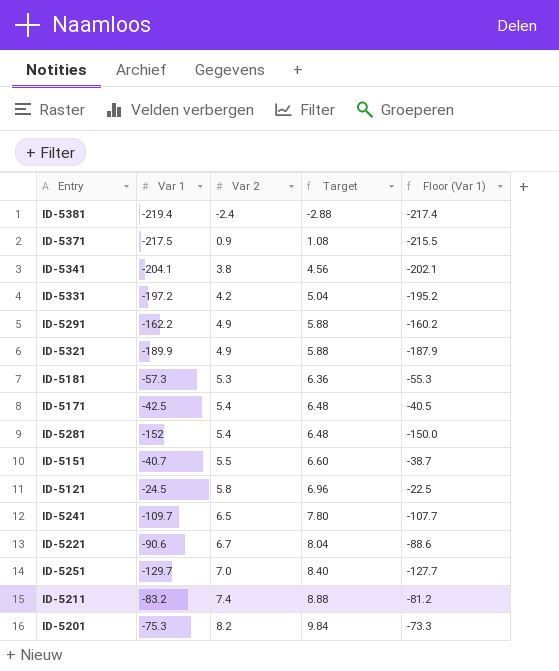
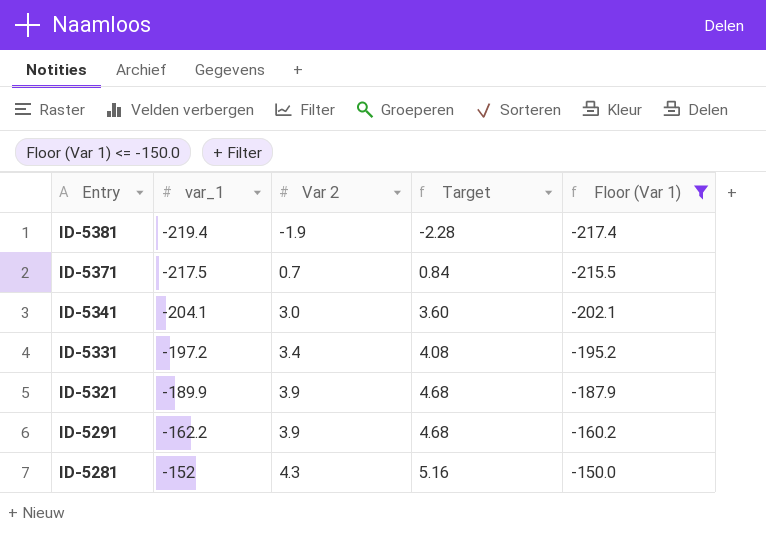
filter: none -> Floor (Var 1) <= -150.0
row order: Var 2 ascending -> Entry descending
column name: Var 1 -> var_1
ID-5381 | Var 2: -2.4 -> -1.9
ID-5381 | Target: -2.88 -> -2.28
ID-5371 | Var 2: 0.9 -> 0.7
ID-5371 | Target: 1.08 -> 0.84
ID-5341 | Var 2: 3.8 -> 3.0
ID-5341 | Target: 4.56 -> 3.60
ID-5331 | Var 2: 4.2 -> 3.4
ID-5331 | Target: 5.04 -> 4.08
ID-5321 | Var 2: 4.9 -> 3.9
ID-5321 | Target: 5.88 -> 4.68
ID-5291 | Var 2: 4.9 -> 3.9
ID-5291 | Target: 5.88 -> 4.68
ID-5281 | Var 2: 5.4 -> 4.3
ID-5281 | Target: 6.48 -> 5.16

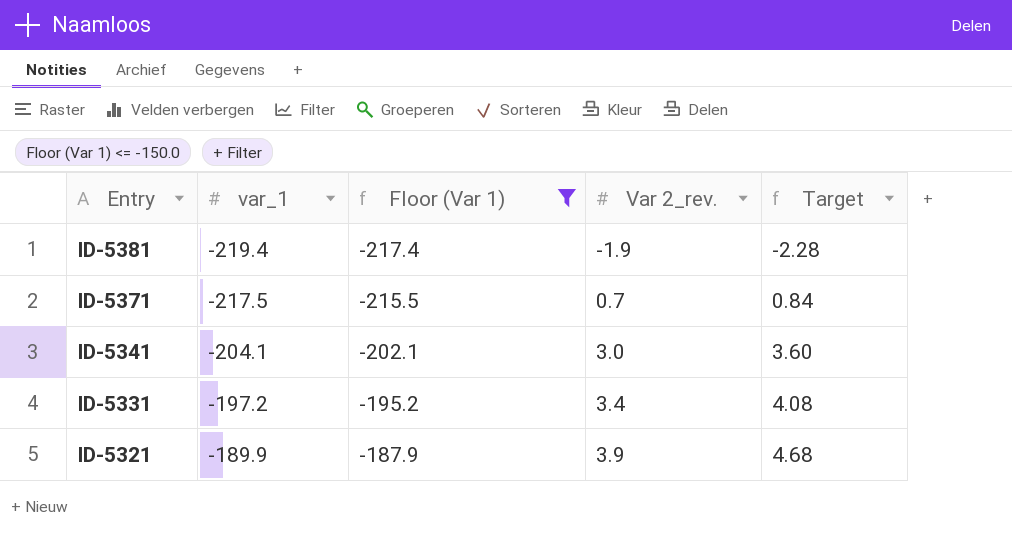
column Floor (Var 1) | position: 5 -> 3
column name: Var 2 -> Var 2_rev.
row ID-5291: -162.2 | 3.9 | 4.68 | -160.2 -> none
row ID-5281: -152 | 4.3 | 5.16 | -150.0 -> none

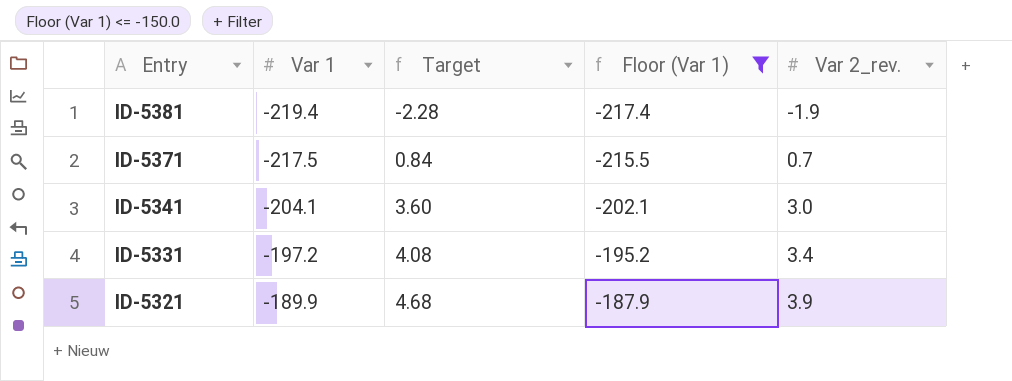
column name: var_1 -> Var 1
column Target | position: 5 -> 3

